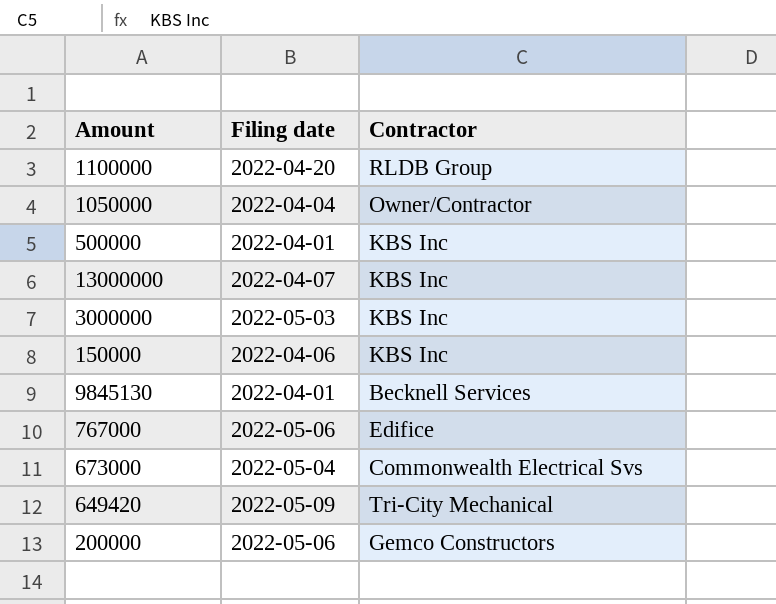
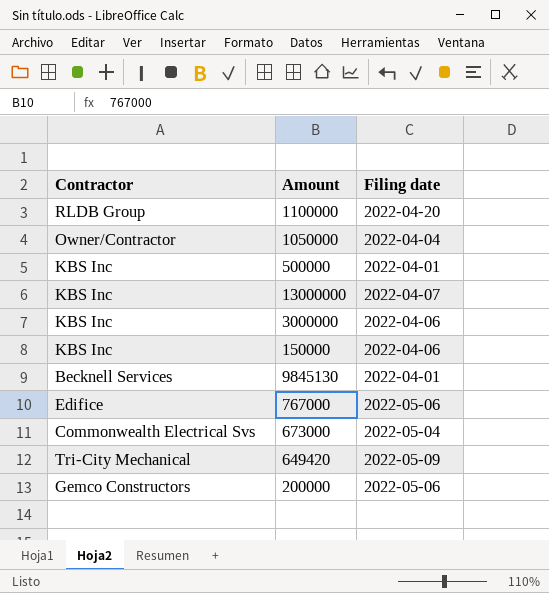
column Contractor | position: 3 -> 1
3000000 | Filing date: 2022-05-03 -> 2022-04-06

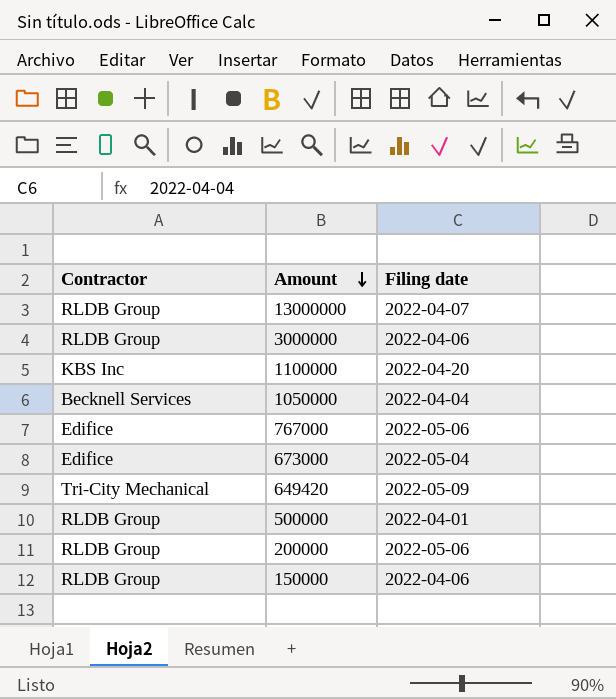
row order: none -> Amount descending
row 9845130: Becknell Services | 2022-04-01 -> none
13000000 | Contractor: KBS Inc -> RLDB Group
3000000 | Contractor: KBS Inc -> RLDB Group
1100000 | Contractor: RLDB Group -> KBS Inc
1050000 | Contractor: Owner/Contractor -> Becknell Services
673000 | Contractor: Commonwealth Electrical Svs -> Edifice
500000 | Contractor: KBS Inc -> RLDB Group
200000 | Contractor: Gemco Constructors -> RLDB Group
150000 | Contractor: KBS Inc -> RLDB Group

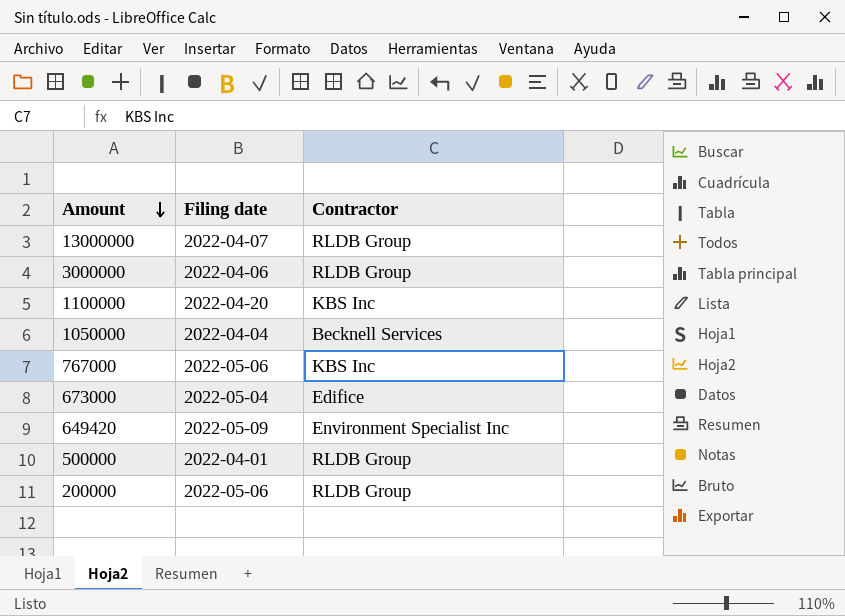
column Contractor | position: 1 -> 3
row 150000: RLDB Group | 2022-04-06 -> none
767000 | Contractor: Edifice -> KBS Inc
649420 | Contractor: Tri-City Mechanical -> Environment Specialist Inc

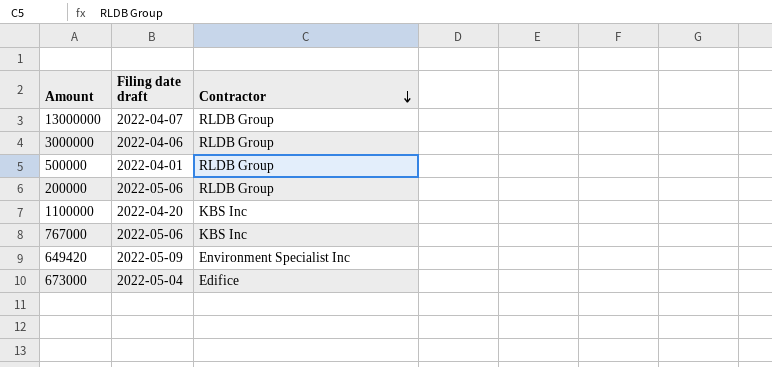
row order: Amount descending -> Contractor descending
column name: Filing date -> Filing date draft
row 1050000: 2022-04-04 | Becknell Services -> none

